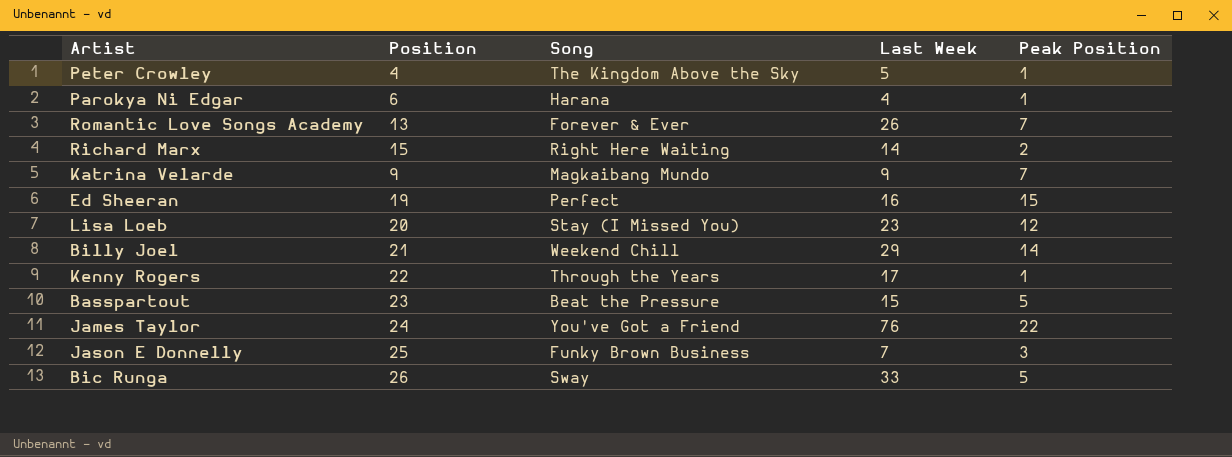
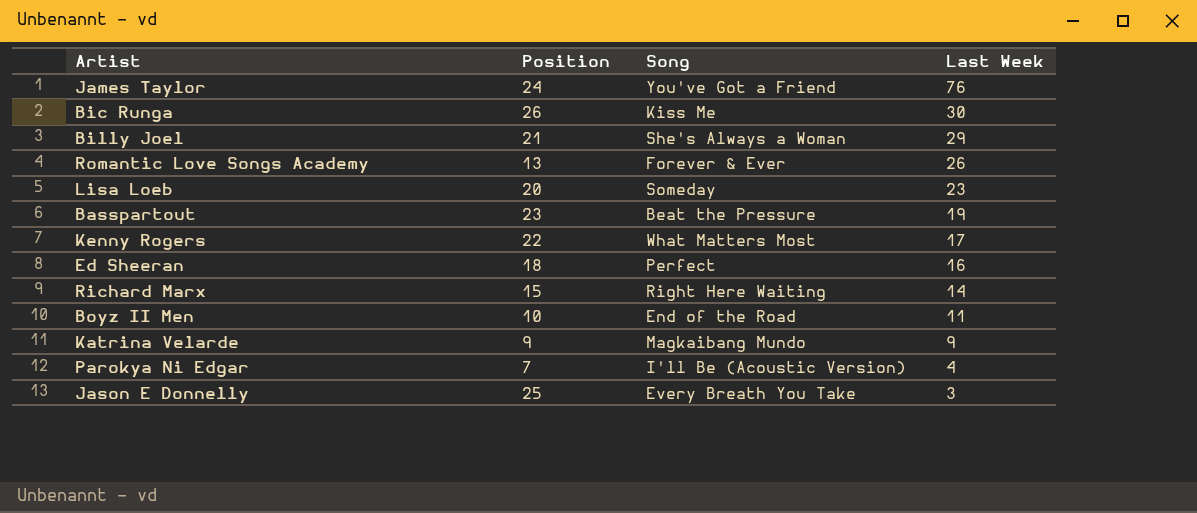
row order: none -> Last Week descending
column Peak Position | position: 5 -> none
row Peter Crowley: 4 | The Kingdom Above the Sky | 5 | 1 -> none
Bic Runga | Song: Sway -> Kiss Me
Bic Runga | Last Week: 33 -> 30
Billy Joel | Song: Weekend Chill -> She's Always a Woman
Lisa Loeb | Song: Stay (I Missed You) -> Someday
Basspartout | Last Week: 15 -> 19
Kenny Rogers | Song: Through the Years -> What Matters Most
Ed Sheeran | Position: 19 -> 18
row Boyz II Men: none -> 10 | End of the Road | 11
Parokya Ni Edgar | Position: 6 -> 7
Parokya Ni Edgar | Song: Harana -> I'll Be (Acoustic Version)
Jason E Donnelly | Song: Funky Brown Business -> Every Breath You Take
Jason E Donnelly | Last Week: 7 -> 3

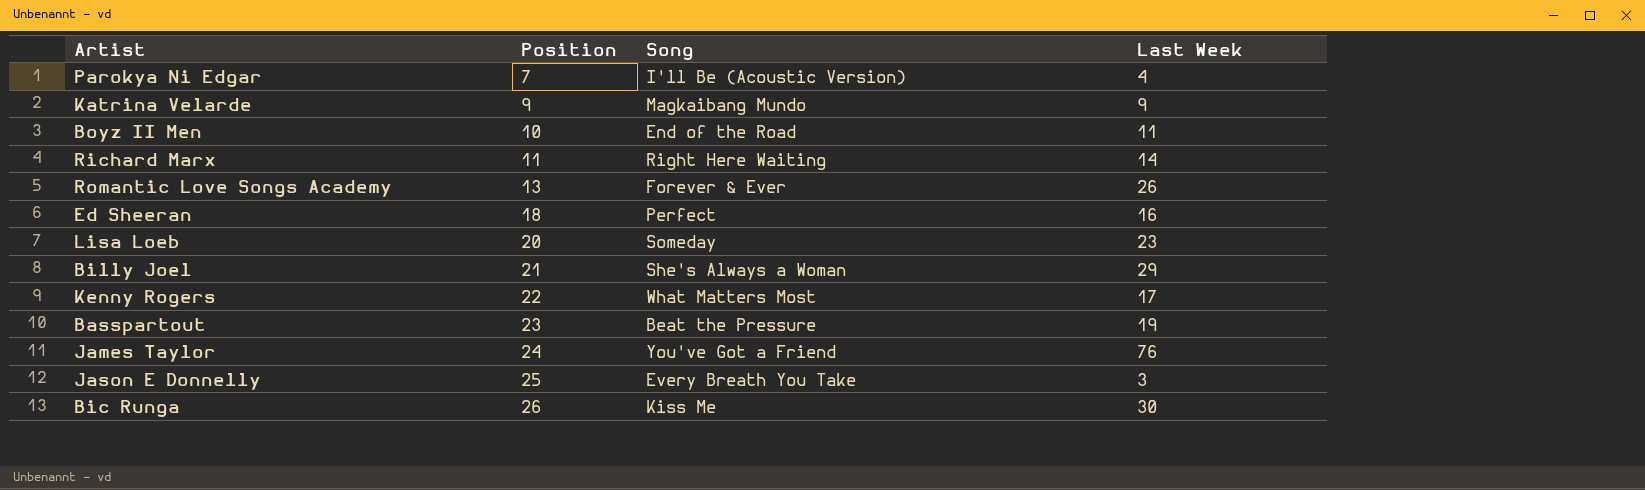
row order: Last Week descending -> Position ascending
Richard Marx | Position: 15 -> 11

